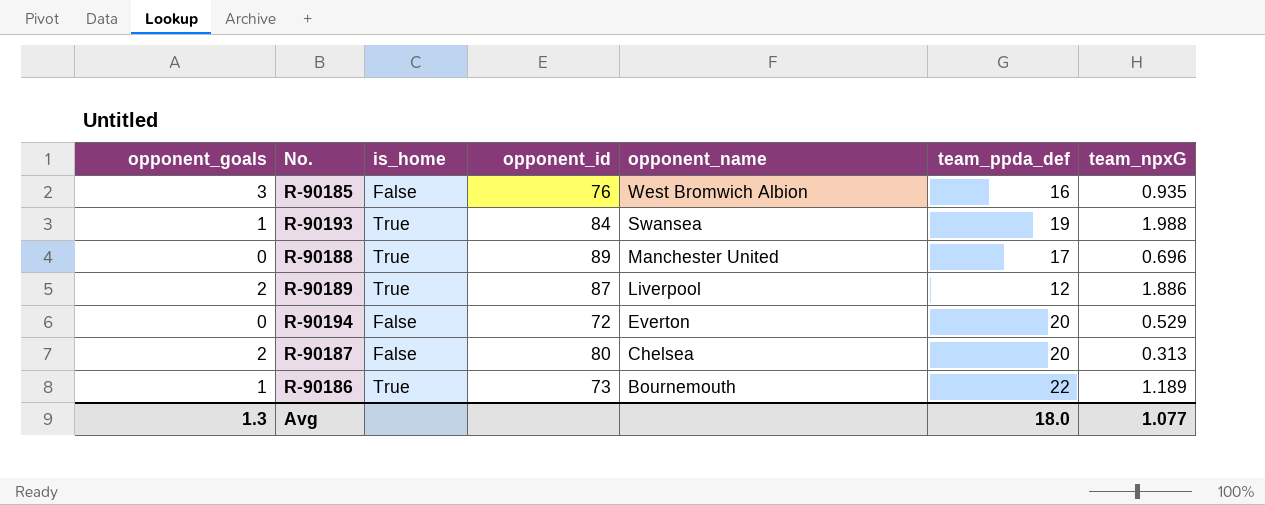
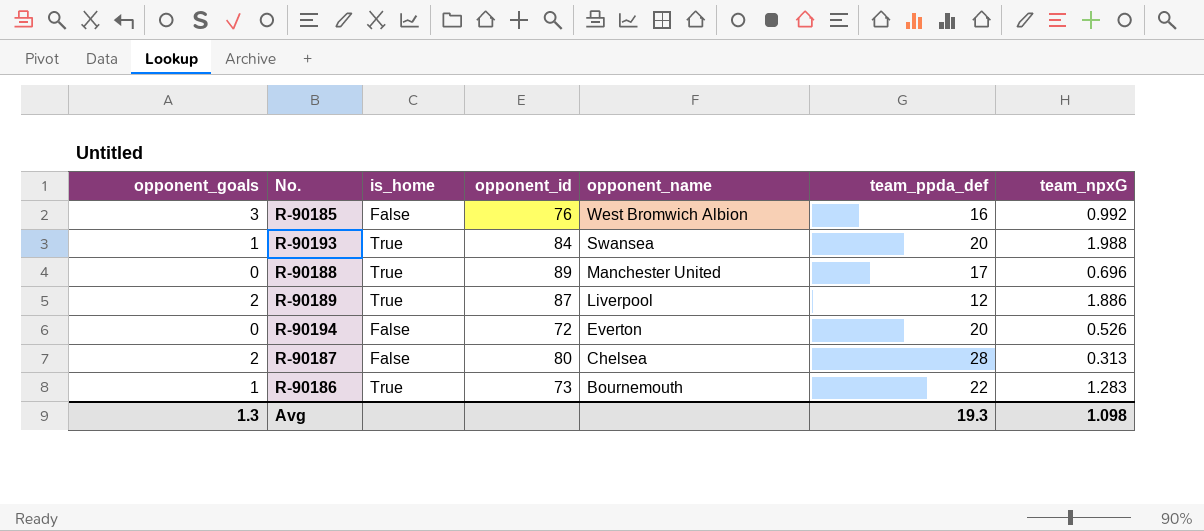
R-90185 | team_npxG: 0.935 -> 0.992
R-90193 | team_ppda_def: 19 -> 20
R-90194 | team_npxG: 0.529 -> 0.526
R-90187 | team_ppda_def: 20 -> 28
R-90186 | team_npxG: 1.189 -> 1.283
Avg | team_ppda_def: 18.0 -> 19.3
Avg | team_npxG: 1.077 -> 1.098

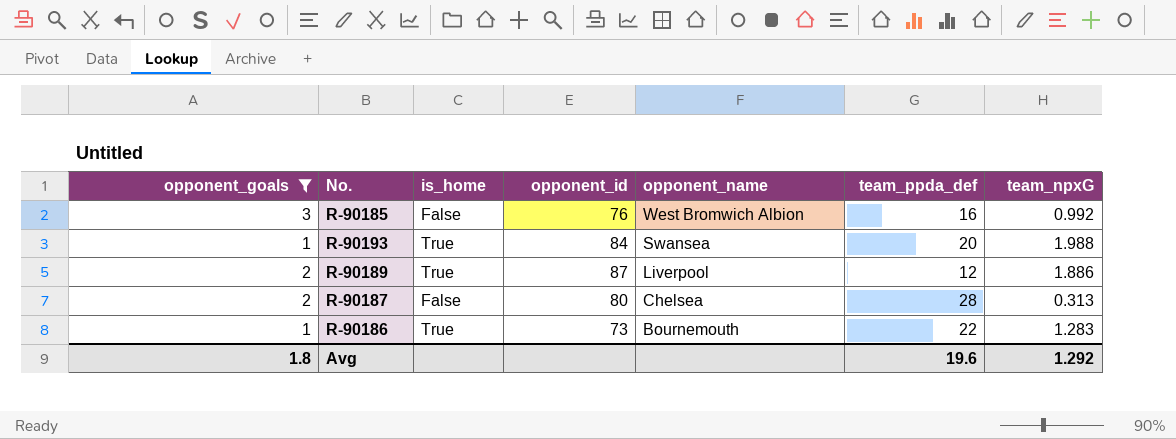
filter: none -> opponent_goals != 0
Avg | opponent_goals: 1.3 -> 1.8
Avg | team_ppda_def: 19.3 -> 19.6
Avg | team_npxG: 1.098 -> 1.292

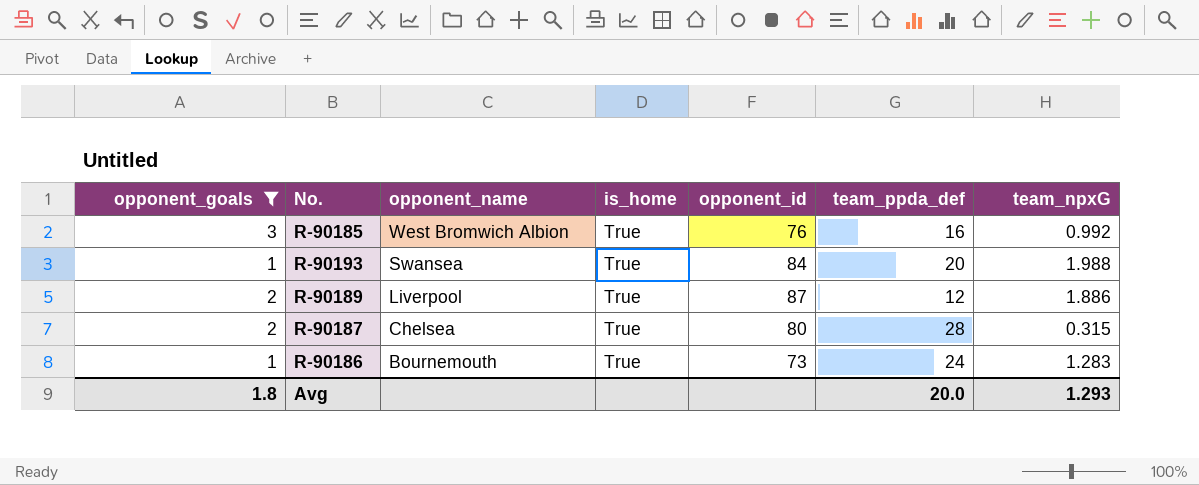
column opponent_name | position: 5 -> 3
R-90185 | is_home: False -> True
R-90187 | is_home: False -> True
R-90187 | team_npxG: 0.313 -> 0.315
R-90186 | team_ppda_def: 22 -> 24
Avg | team_ppda_def: 19.6 -> 20.0
Avg | team_npxG: 1.292 -> 1.293

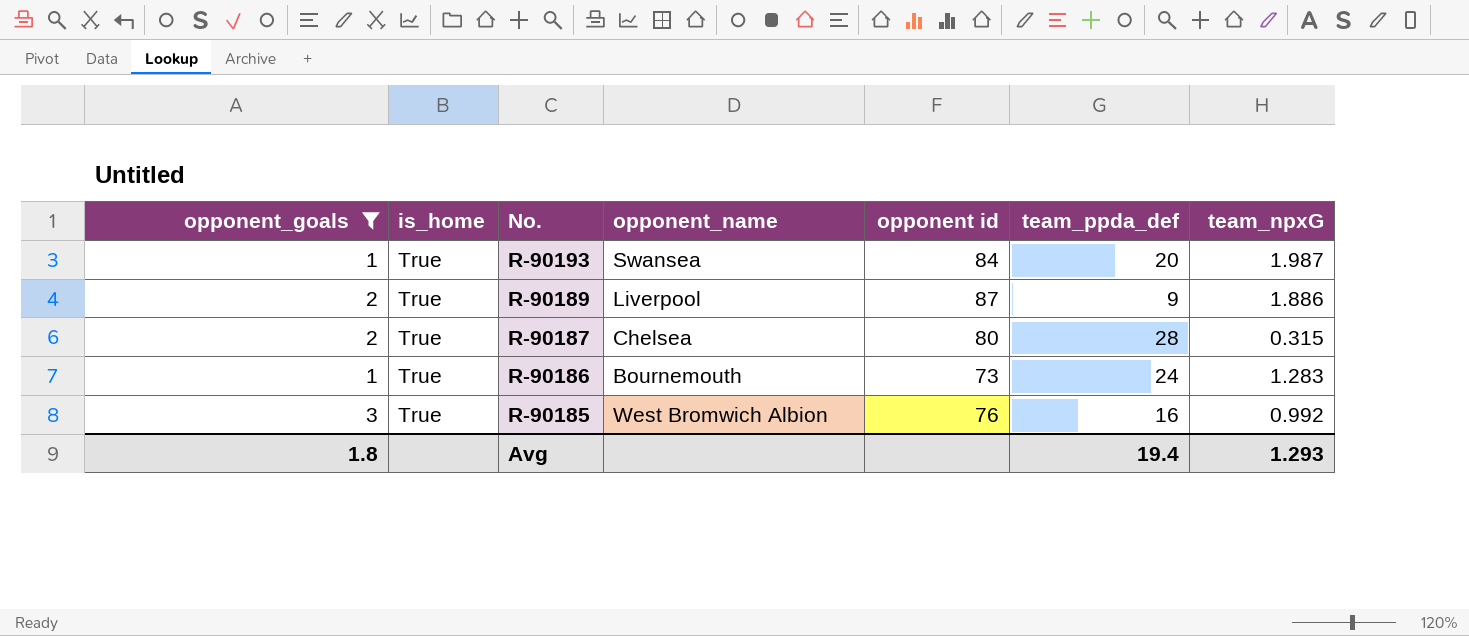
row order: opponent_name descending -> No. descending
column is_home | position: 4 -> 2
column name: opponent_id -> opponent id
R-90193 | team_npxG: 1.988 -> 1.987
R-90189 | team_ppda_def: 12 -> 9
Avg | team_ppda_def: 20.0 -> 19.4

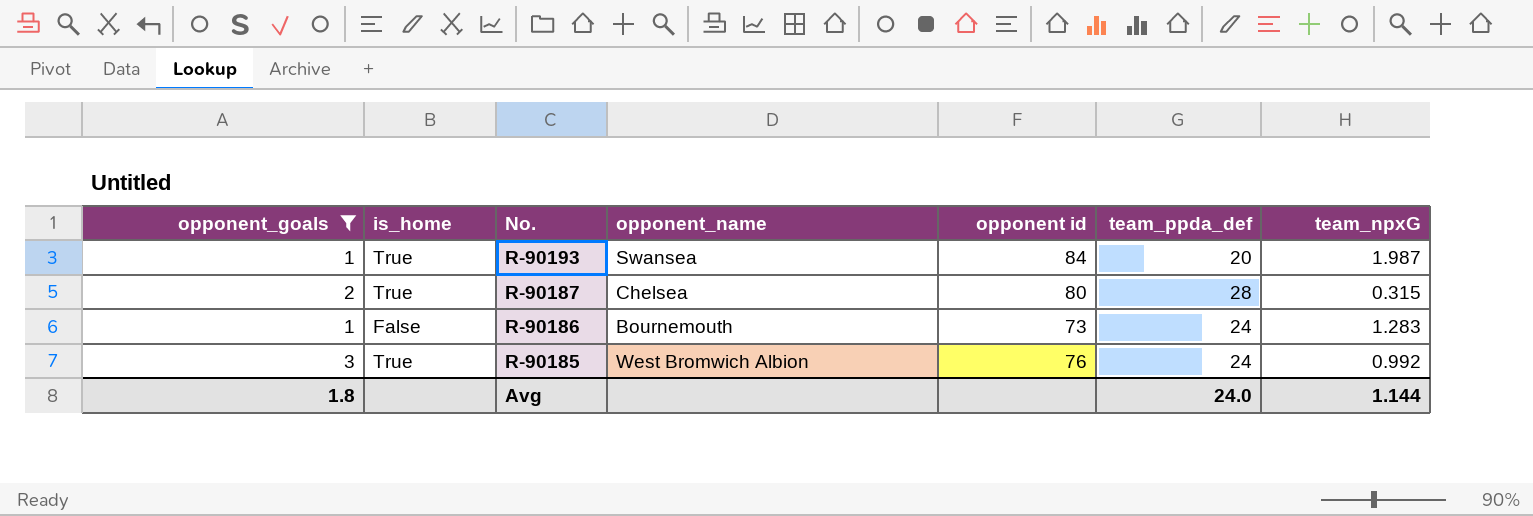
row R-90189: 2 | True | Liverpool | 87 | 9 | 1.886 -> none
R-90186 | is_home: True -> False
R-90185 | team_ppda_def: 16 -> 24
Avg | team_ppda_def: 19.4 -> 24.0
Avg | team_npxG: 1.293 -> 1.144

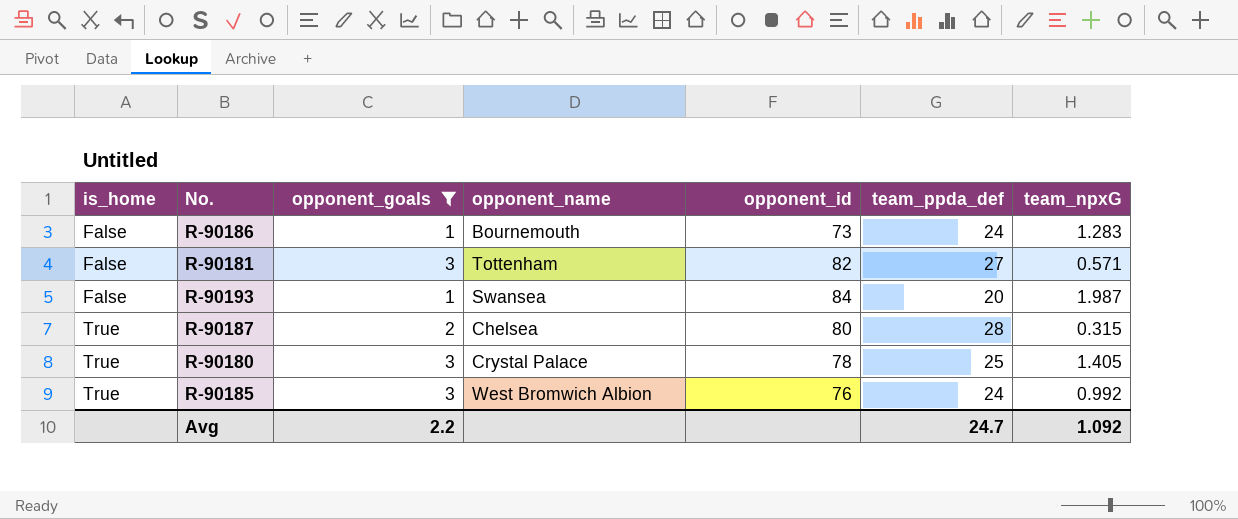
row order: No. descending -> is_home ascending
column opponent_goals | position: 1 -> 3
column name: opponent id -> opponent_id
row R-90181: none -> False | 3 | Tottenham | 82 | 27 | 0.571
R-90193 | is_home: True -> False
row R-90180: none -> True | 3 | Crystal Palace | 78 | 25 | 1.405
Avg | opponent_goals: 1.8 -> 2.2
Avg | team_ppda_def: 24.0 -> 24.7
Avg | team_npxG: 1.144 -> 1.092

